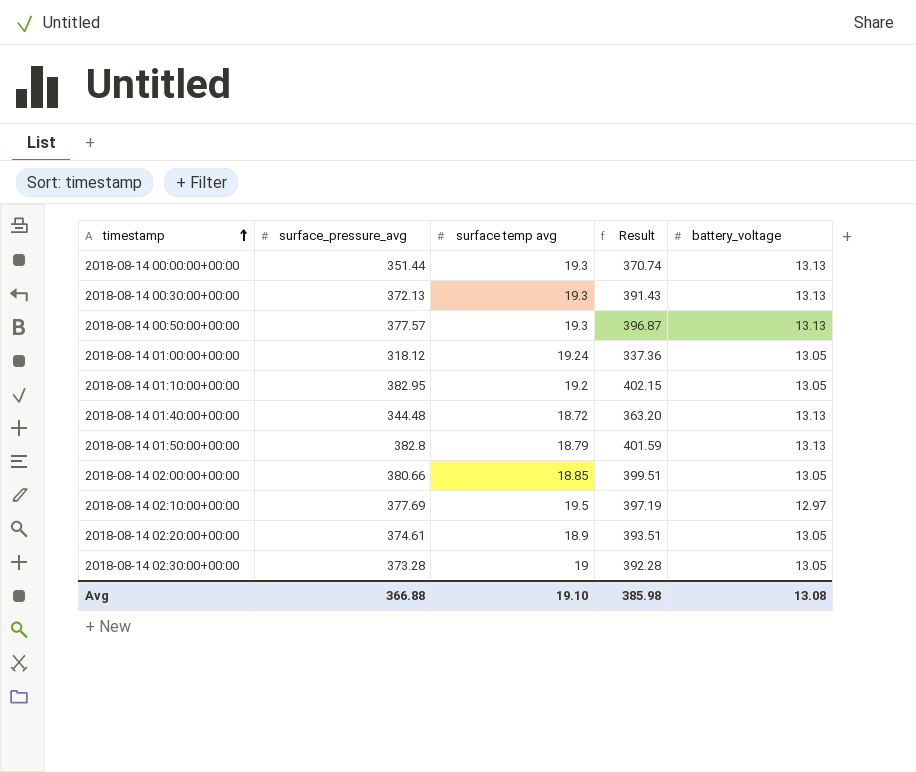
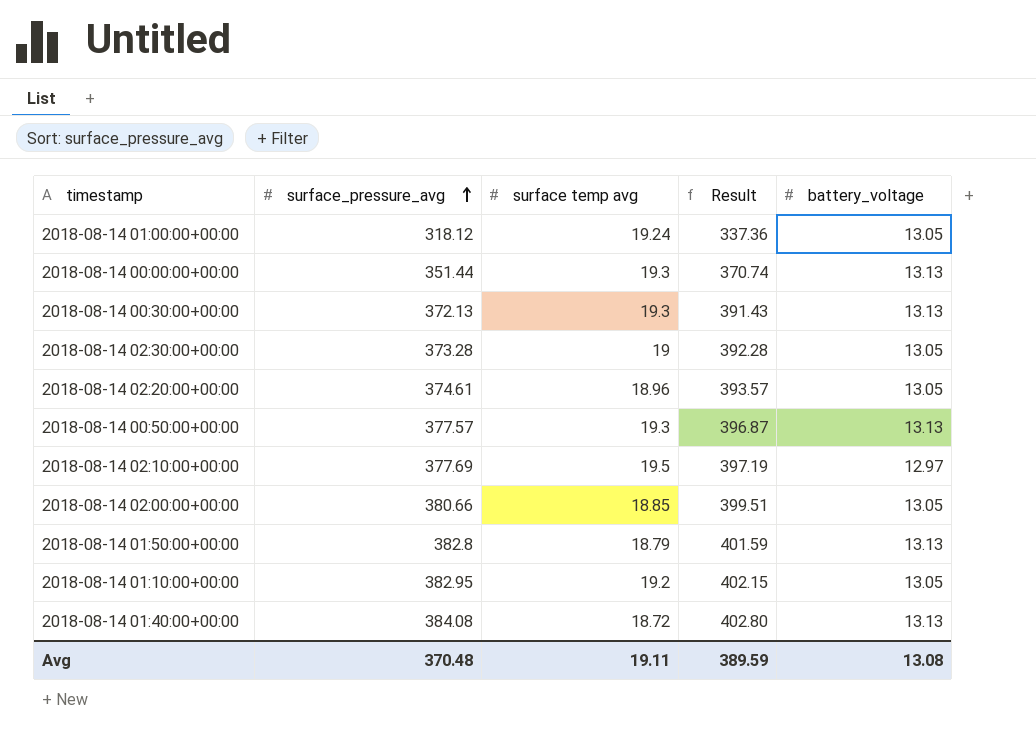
row order: timestamp ascending -> surface_pressure_avg ascending
2018-08-14 02:20:00+00:00 | surface temp avg: 18.9 -> 18.96
2018-08-14 02:20:00+00:00 | Result: 393.51 -> 393.57
2018-08-14 01:40:00+00:00 | surface_pressure_avg: 344.48 -> 384.08
2018-08-14 01:40:00+00:00 | Result: 363.20 -> 402.80
Avg | surface_pressure_avg: 366.88 -> 370.48
Avg | surface temp avg: 19.10 -> 19.11
Avg | Result: 385.98 -> 389.59

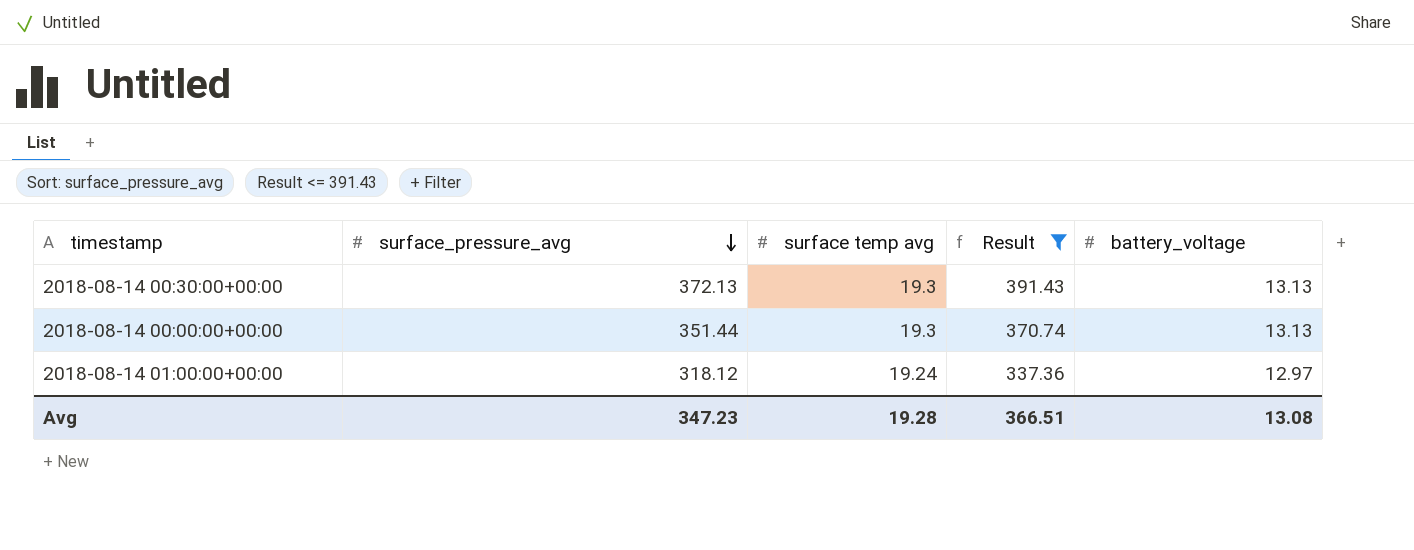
filter: none -> Result <= 391.43
row order: surface_pressure_avg ascending -> surface_pressure_avg descending
2018-08-14 01:00:00+00:00 | battery_voltage: 13.05 -> 12.97
Avg | surface_pressure_avg: 370.48 -> 347.23
Avg | surface temp avg: 19.11 -> 19.28
Avg | Result: 389.59 -> 366.51

